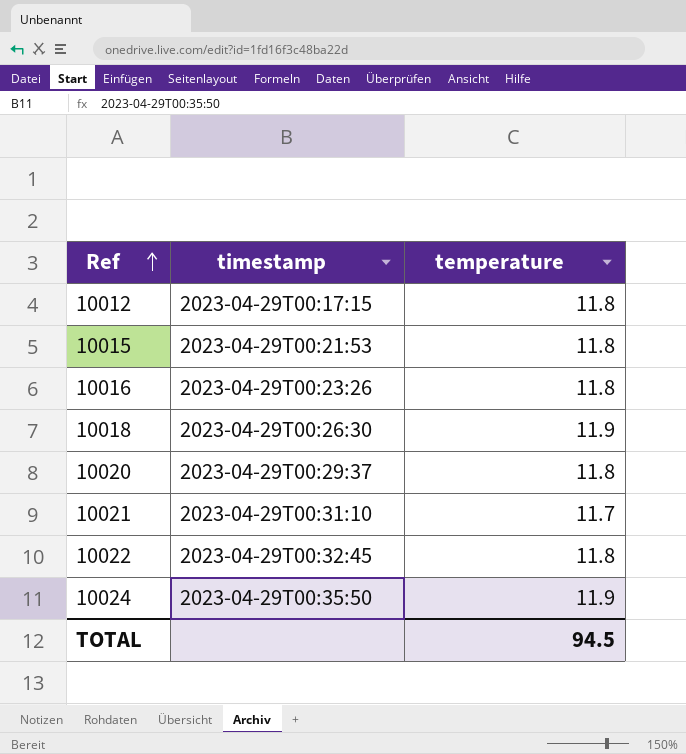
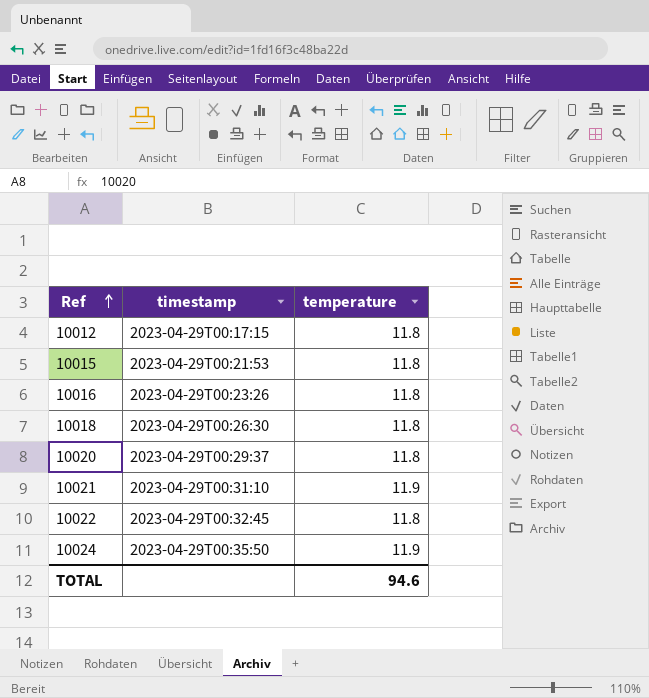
10018 | temperature: 11.9 -> 11.8
10021 | temperature: 11.7 -> 11.9
TOTAL | temperature: 94.5 -> 94.6

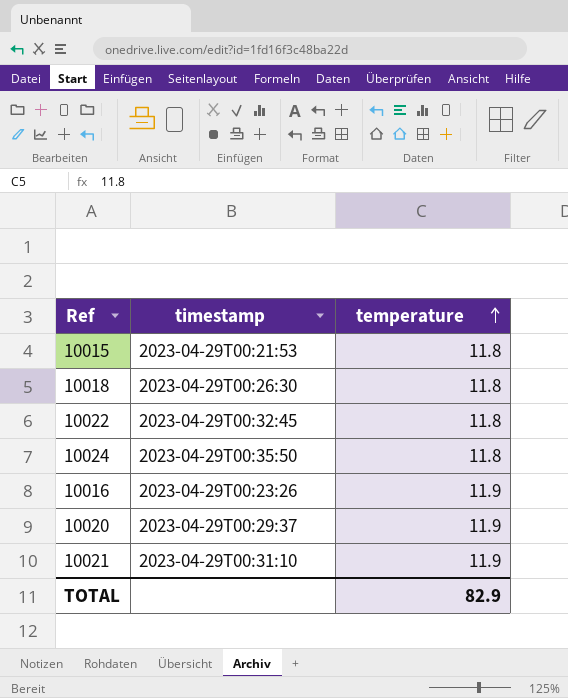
row order: Ref ascending -> temperature ascending
row 10012: 2023-04-29T00:17:15 | 11.8 -> none
10024 | temperature: 11.9 -> 11.8
10016 | temperature: 11.8 -> 11.9
10020 | temperature: 11.8 -> 11.9
TOTAL | temperature: 94.6 -> 82.9

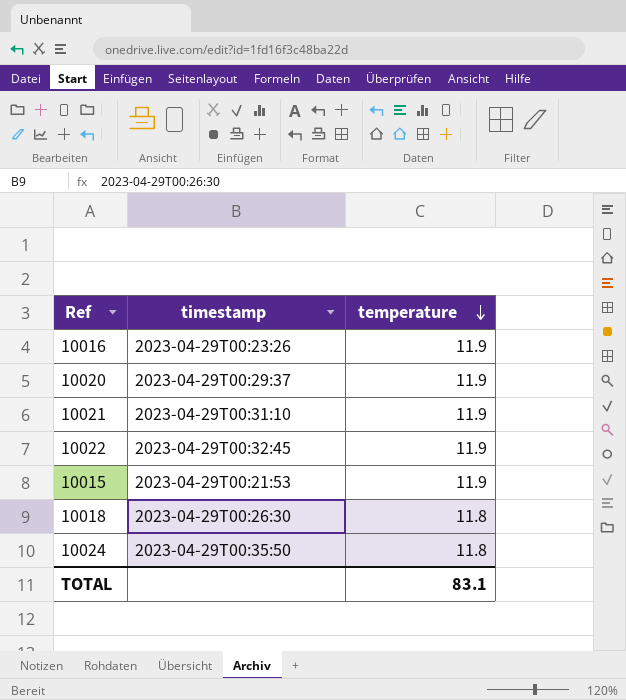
row order: temperature ascending -> temperature descending
10022 | temperature: 11.8 -> 11.9
10015 | temperature: 11.8 -> 11.9
TOTAL | temperature: 82.9 -> 83.1

